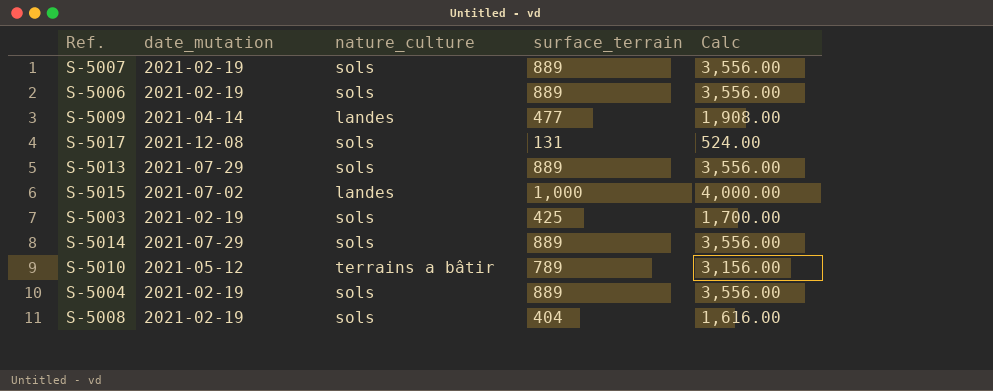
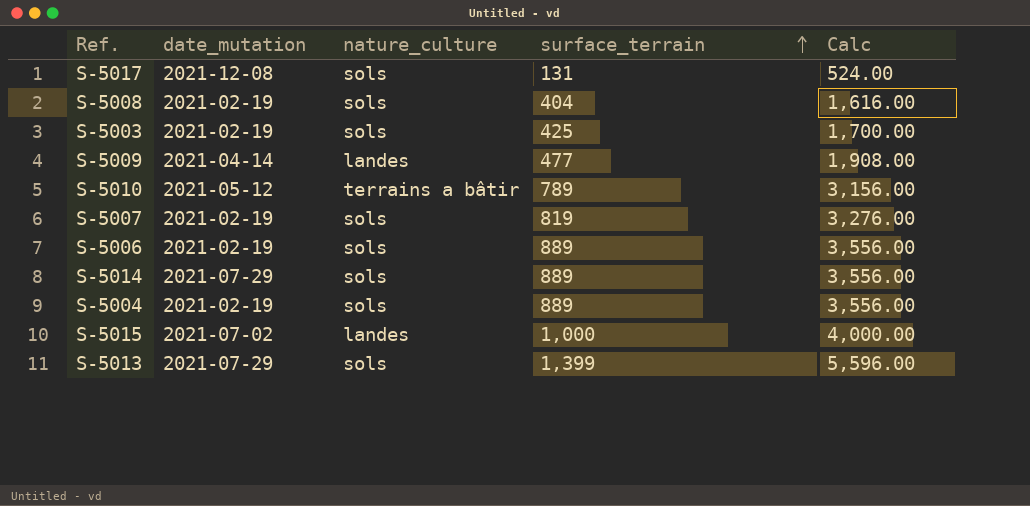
row order: none -> surface_terrain ascending
S-5007 | surface_terrain: 889 -> 819
S-5007 | Calc: 3,556.00 -> 3,276.00
S-5013 | surface_terrain: 889 -> 1,399
S-5013 | Calc: 3,556.00 -> 5,596.00

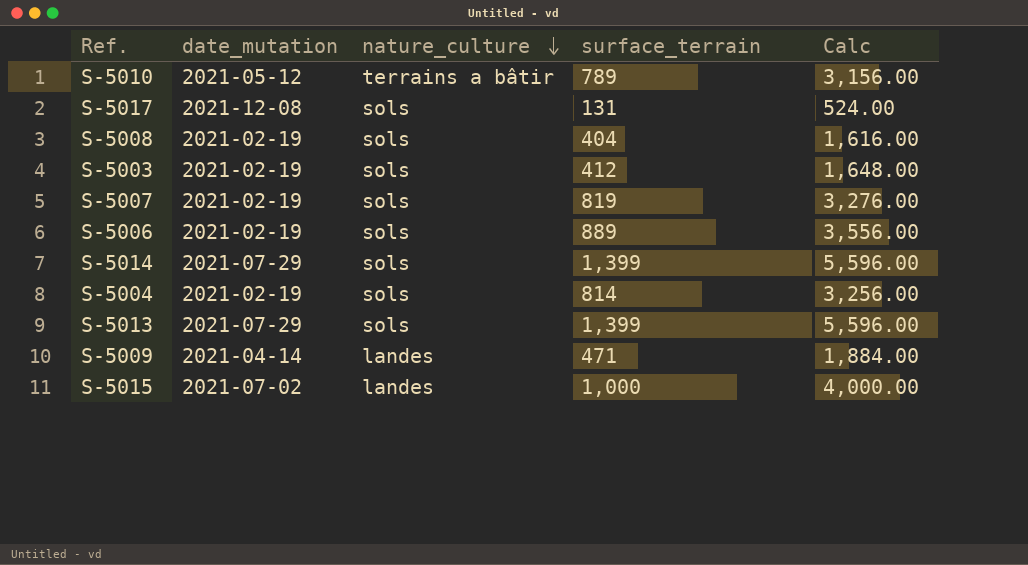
row order: surface_terrain ascending -> nature_culture descending
S-5003 | surface_terrain: 425 -> 412
S-5003 | Calc: 1,700.00 -> 1,648.00
S-5014 | surface_terrain: 889 -> 1,399
S-5014 | Calc: 3,556.00 -> 5,596.00
S-5004 | surface_terrain: 889 -> 814
S-5004 | Calc: 3,556.00 -> 3,256.00
S-5009 | surface_terrain: 477 -> 471
S-5009 | Calc: 1,908.00 -> 1,884.00

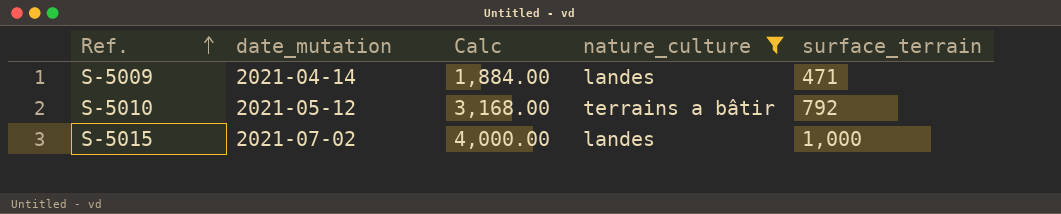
filter: none -> nature_culture != sols
row order: nature_culture descending -> Ref. ascending
column Calc | position: 5 -> 3
S-5010 | Calc: 3,156.00 -> 3,168.00
S-5010 | surface_terrain: 789 -> 792

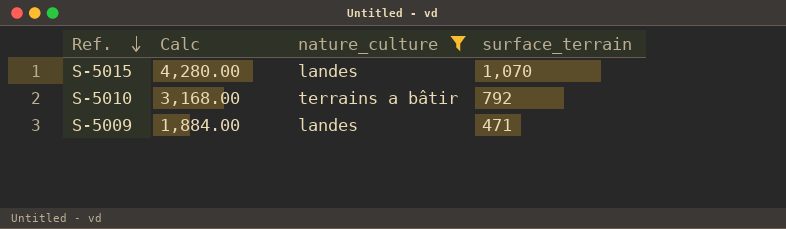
row order: Ref. ascending -> Ref. descending
column date_mutation | position: 2 -> none
S-5015 | Calc: 4,000.00 -> 4,280.00
S-5015 | surface_terrain: 1,000 -> 1,070

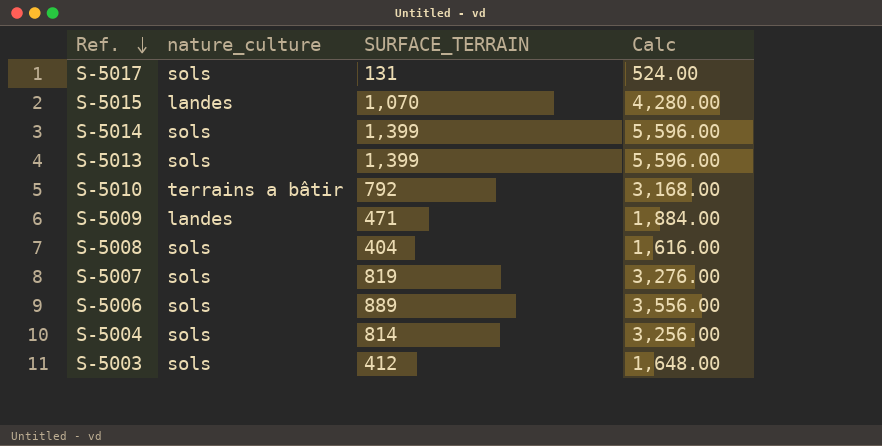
filter: nature_culture != sols -> none
column name: surface_terrain -> SURFACE_TERRAIN
column Calc | position: 2 -> 4

